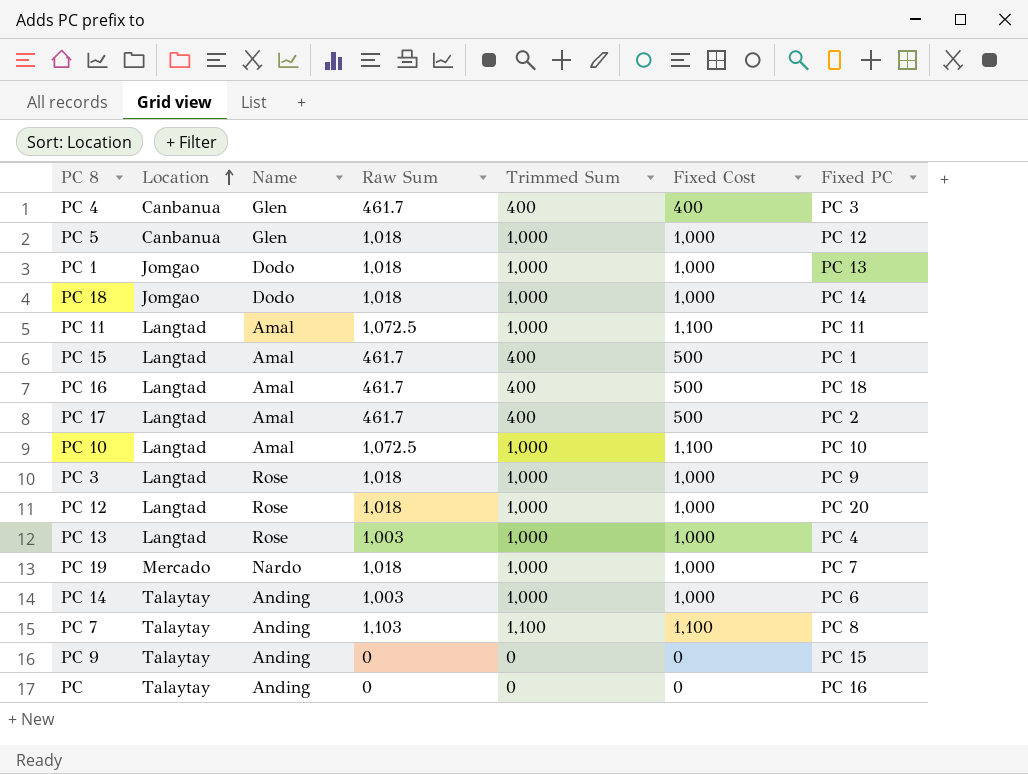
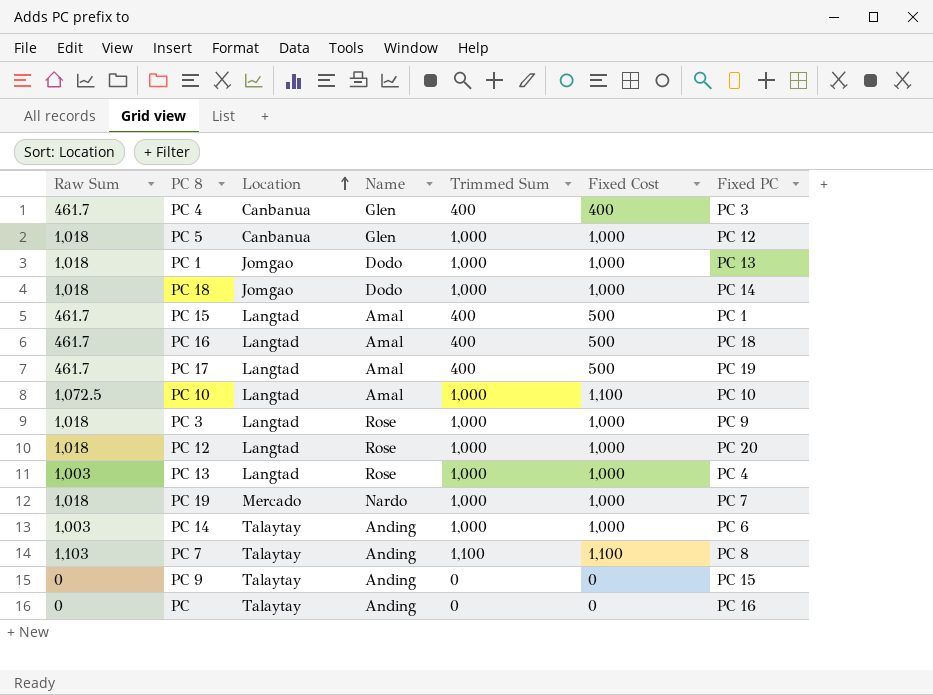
column Raw Sum | position: 4 -> 1
row PC 11: Langtad | Amal | 1,072.5 | 1,000 | 1,100 | PC 11 -> none
PC 17 | Fixed PC: PC 2 -> PC 19

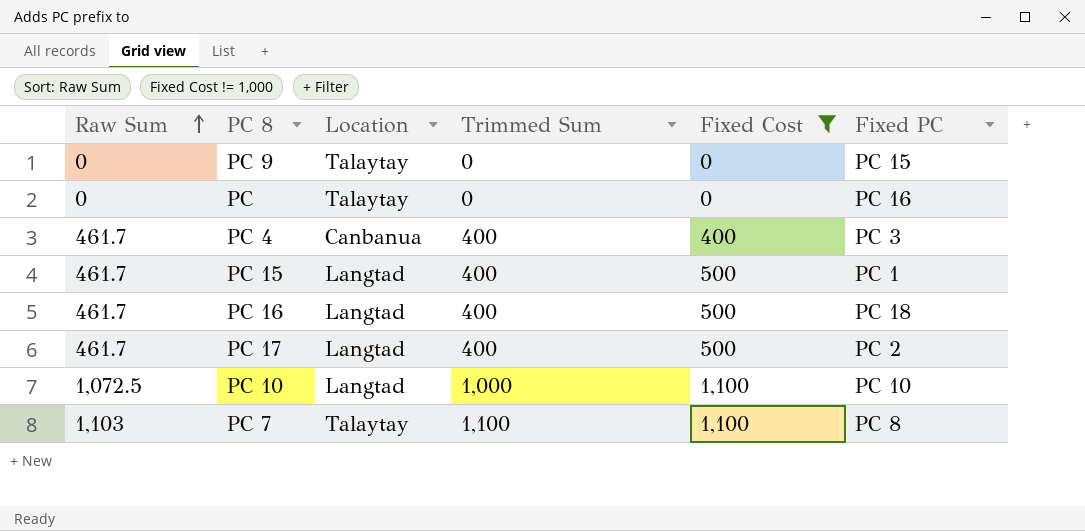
filter: none -> Fixed Cost != 1,000
row order: Location ascending -> Raw Sum ascending
column Name | position: 4 -> none
PC 17 | Fixed PC: PC 19 -> PC 2

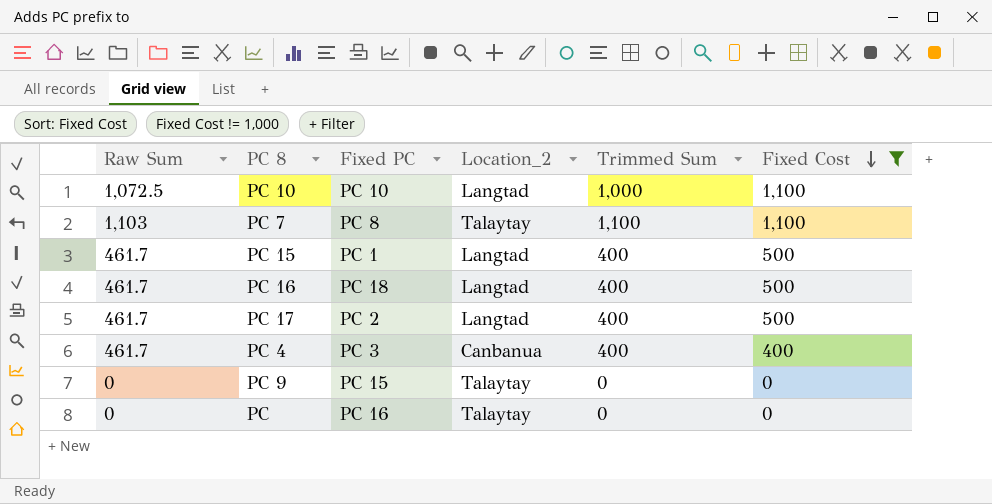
row order: Raw Sum ascending -> Fixed Cost descending
column Fixed PC | position: 6 -> 3
column name: Location -> Location_2

